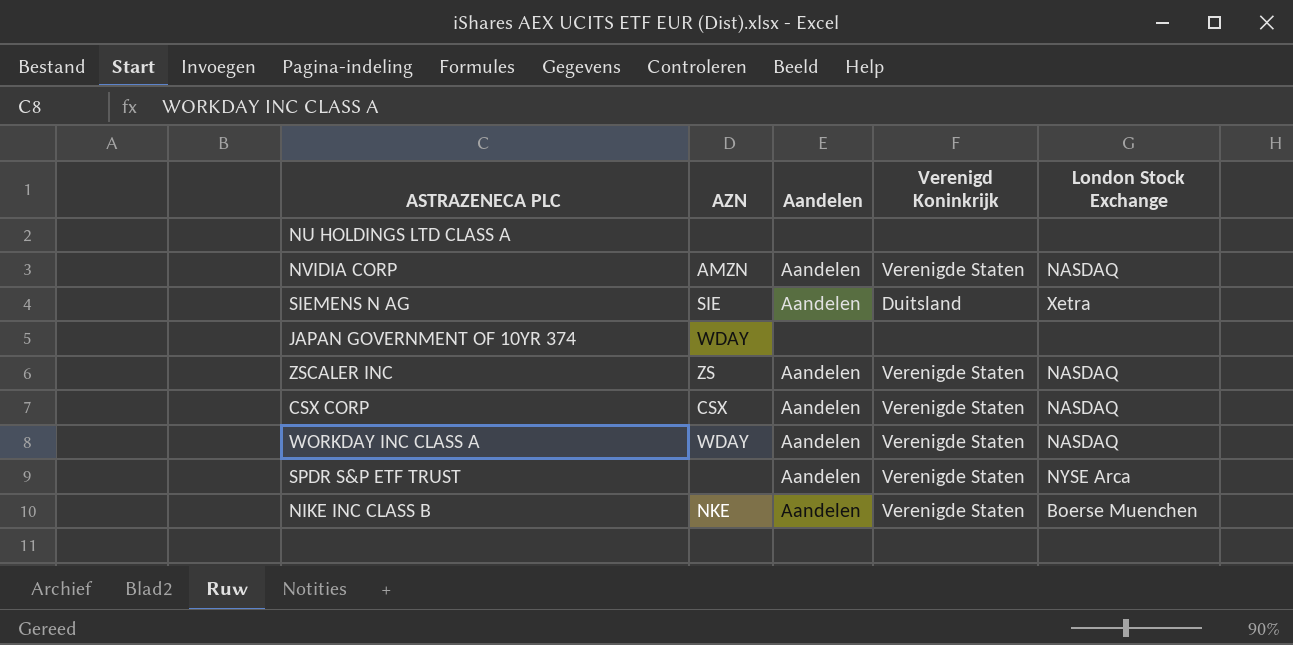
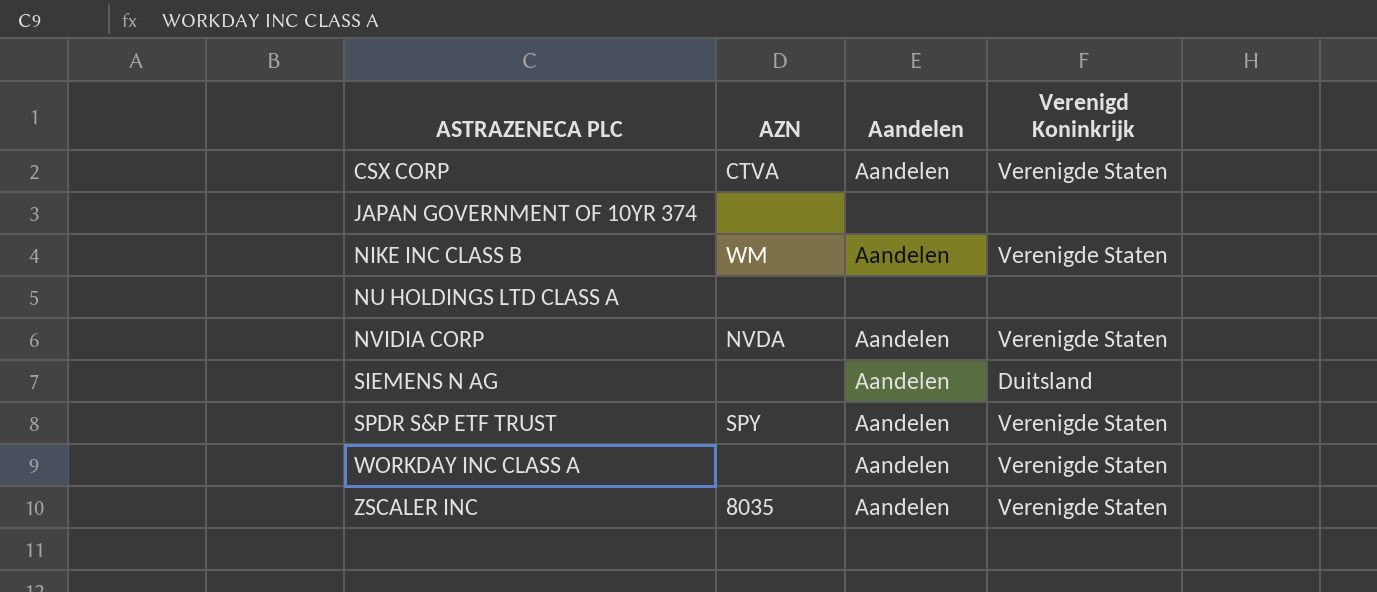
row order: none -> ASTRAZENECA PLC ascending
column London Stock Exchange | position: 5 -> none
CSX CORP | AZN: CSX -> CTVA
JAPAN GOVERNMENT OF 10YR 374 | AZN: WDAY -> none
NIKE INC CLASS B | AZN: NKE -> WM
NVIDIA CORP | AZN: AMZN -> NVDA
SIEMENS N AG | AZN: SIE -> none
SPDR S&P ETF TRUST | AZN: none -> SPY
WORKDAY INC CLASS A | AZN: WDAY -> none
ZSCALER INC | AZN: ZS -> 8035

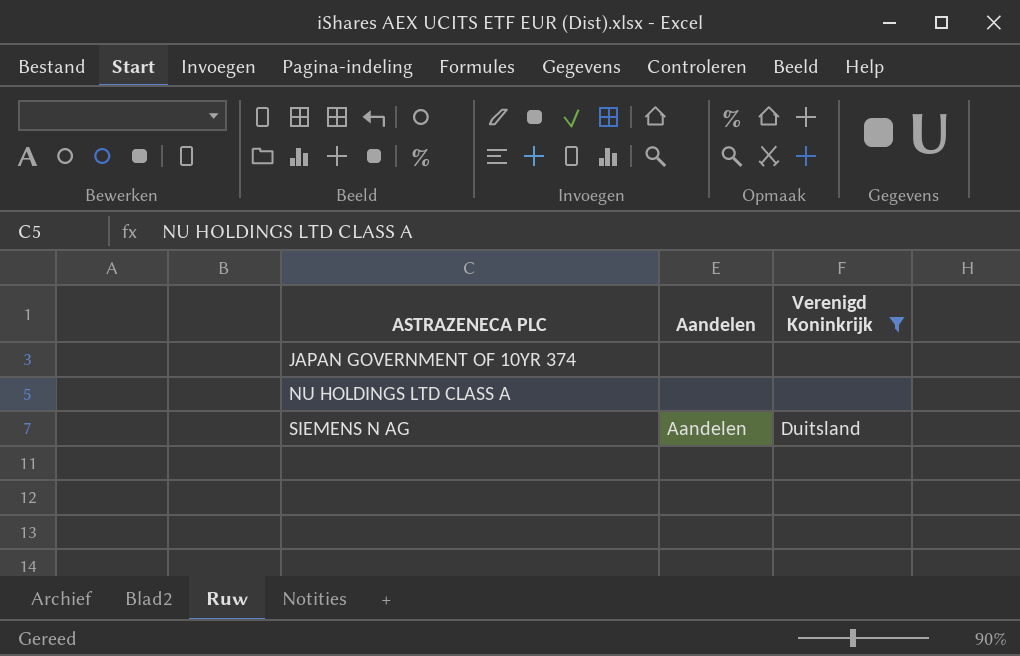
filter: none -> Verenigd Koninkrijk != Verenigde Staten
column AZN | position: 2 -> none

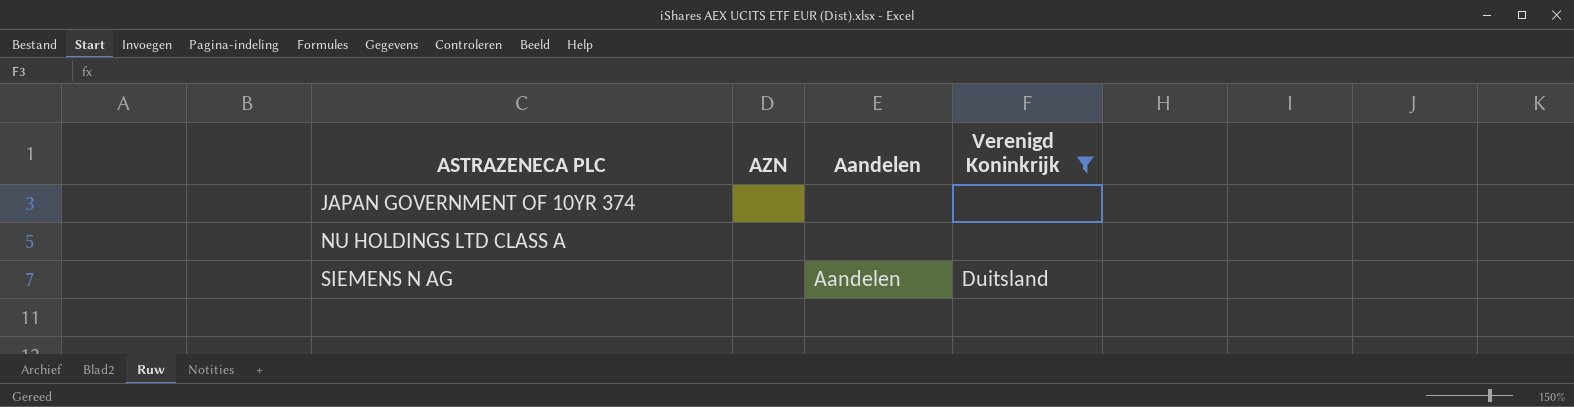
column AZN | position: none -> 2

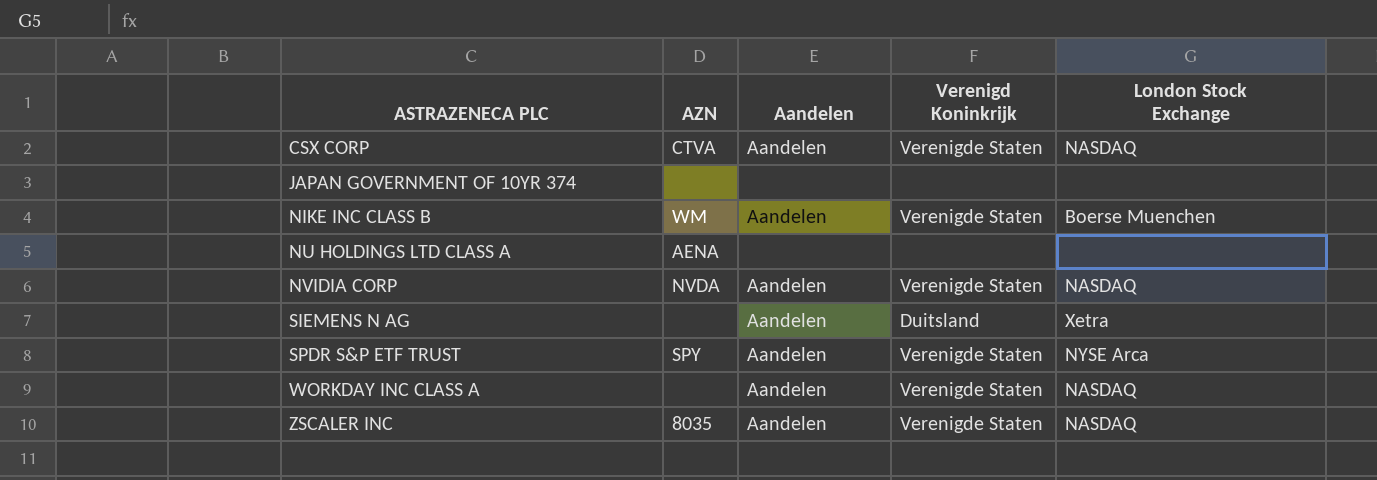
filter: Verenigd Koninkrijk != Verenigde Staten -> none
column London Stock Exchange | position: none -> 5
NU HOLDINGS LTD CLASS A | AZN: none -> AENA

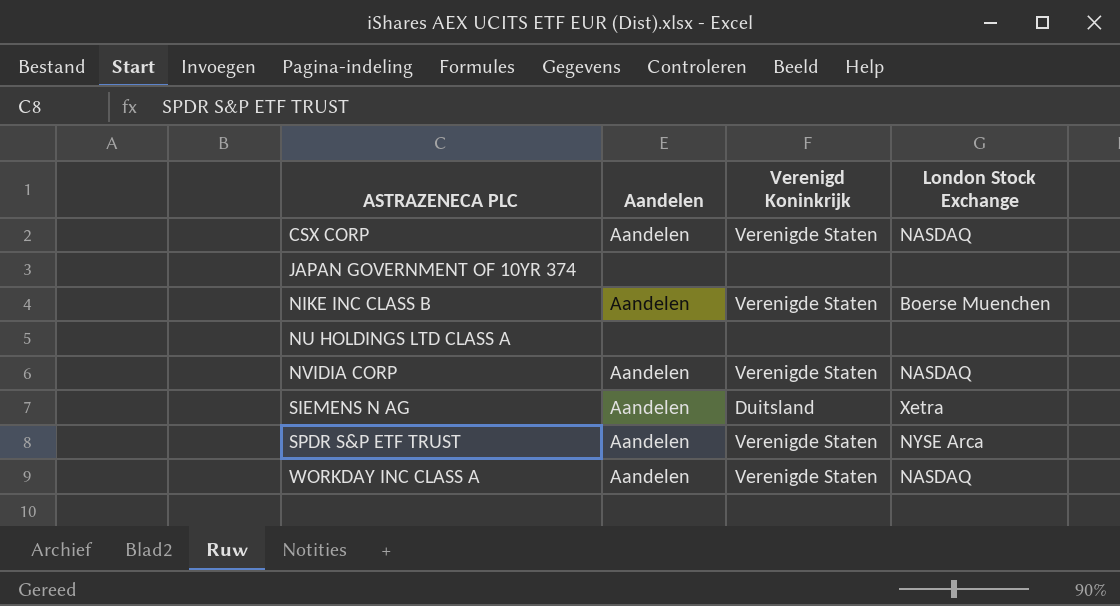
column AZN | position: 2 -> none
row ZSCALER INC: 8035 | Aandelen | Verenigde Staten | NASDAQ -> none

